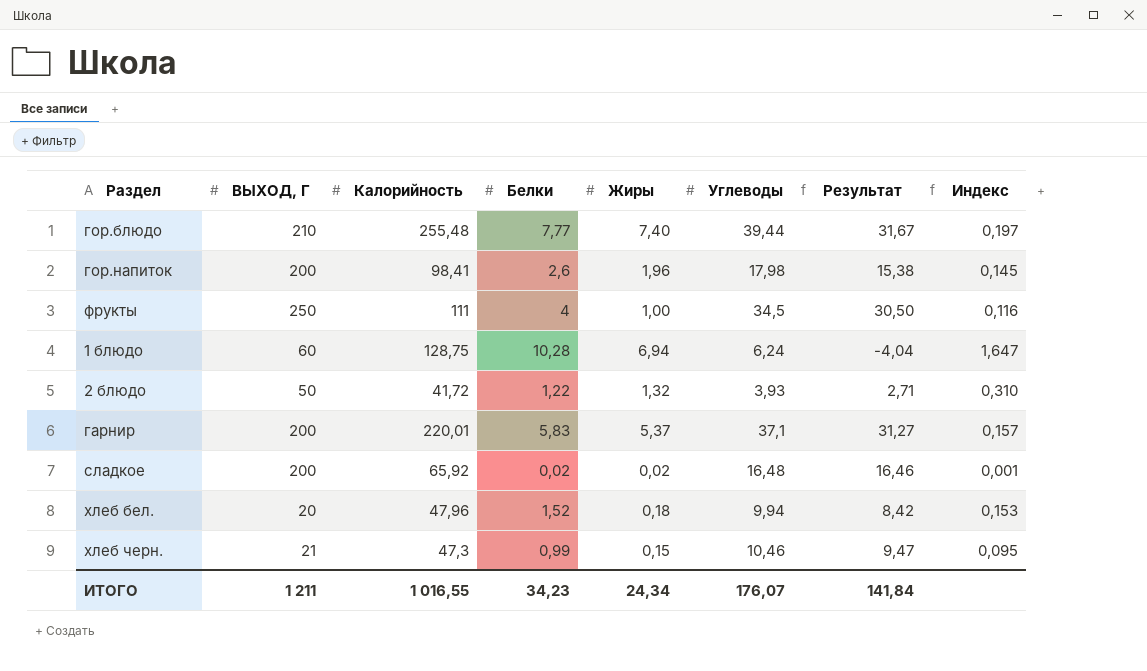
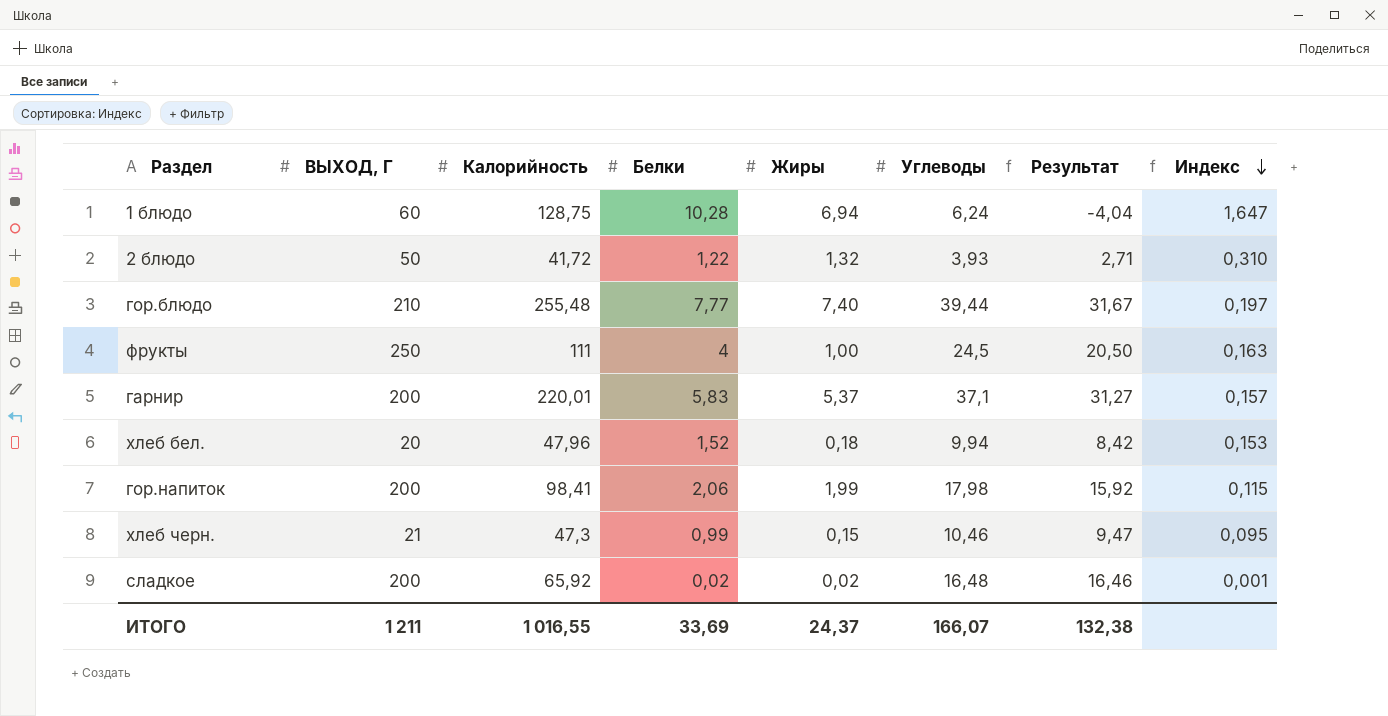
row order: none -> Индекс descending
фрукты | Углеводы: 34,5 -> 24,5
фрукты | Результат: 30,50 -> 20,50
фрукты | Индекс: 0,116 -> 0,163
гор.напиток | Белки: 2,6 -> 2,06
гор.напиток | Жиры: 1,96 -> 1,99
гор.напиток | Результат: 15,38 -> 15,92
гор.напиток | Индекс: 0,145 -> 0,115
ИТОГО | Белки: 34,23 -> 33,69
ИТОГО | Жиры: 24,34 -> 24,37
ИТОГО | Углеводы: 176,07 -> 166,07
ИТОГО | Результат: 141,84 -> 132,38

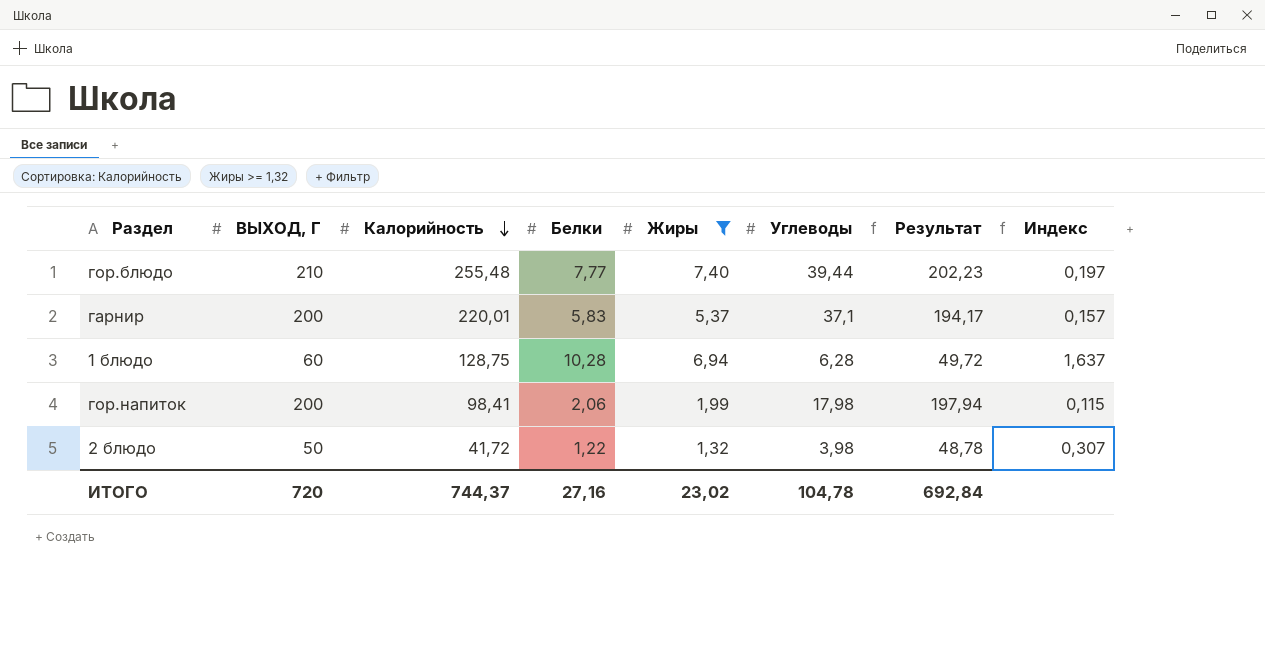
filter: none -> Жиры >= 1,32
row order: Индекс descending -> Калорийность descending
column Результат | formula: [Углеводы] - [Белки] -> [ВЫХОД, Г] - [Белки]
1 блюдо | Углеводы: 6,24 -> 6,28
1 блюдо | Индекс: 1,647 -> 1,637
2 блюдо | Углеводы: 3,93 -> 3,98
2 блюдо | Индекс: 0,310 -> 0,307
ИТОГО | ВЫХОД, Г: 1 211 -> 720
ИТОГО | Калорийность: 1 016,55 -> 744,37
ИТОГО | Белки: 33,69 -> 27,16
ИТОГО | Жиры: 24,37 -> 23,02
ИТОГО | Углеводы: 166,07 -> 104,78
ИТОГО | Результат: 132,38 -> 692,84

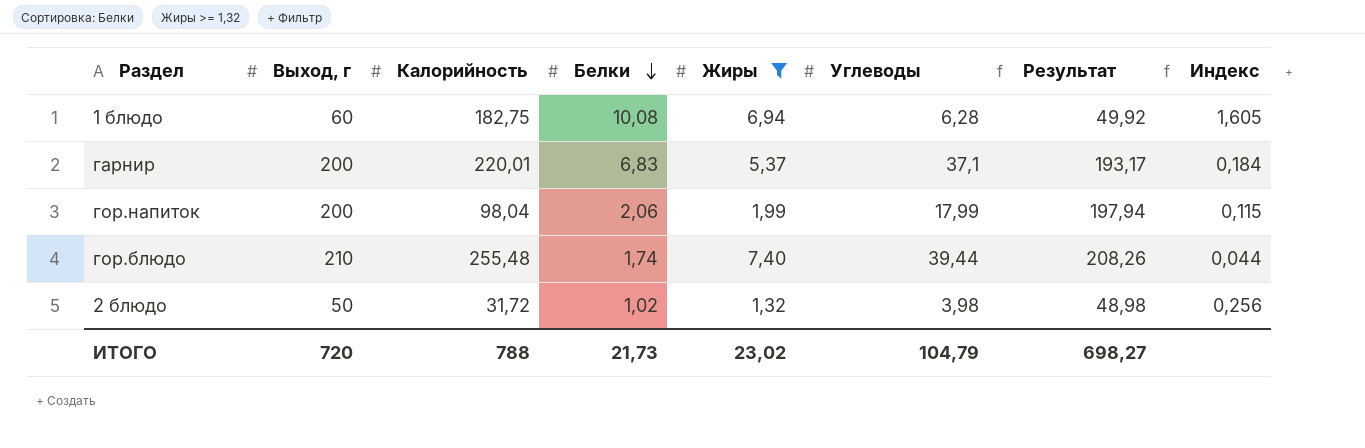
row order: Калорийность descending -> Белки descending
column name: ВЫХОД, Г -> Выход, г
1 блюдо | Калорийность: 128,75 -> 182,75
1 блюдо | Белки: 10,28 -> 10,08
1 блюдо | Результат: 49,72 -> 49,92
1 блюдо | Индекс: 1,637 -> 1,605
гарнир | Белки: 5,83 -> 6,83
гарнир | Результат: 194,17 -> 193,17
гарнир | Индекс: 0,157 -> 0,184
гор.напиток | Калорийность: 98,41 -> 98,04
гор.напиток | Углеводы: 17,98 -> 17,99
гор.блюдо | Белки: 7,77 -> 1,74
гор.блюдо | Результат: 202,23 -> 208,26
гор.блюдо | Индекс: 0,197 -> 0,044
2 блюдо | Калорийность: 41,72 -> 31,72
2 блюдо | Белки: 1,22 -> 1,02
2 блюдо | Результат: 48,78 -> 48,98
2 блюдо | Индекс: 0,307 -> 0,256
ИТОГО | Калорийность: 744,37 -> 788
ИТОГО | Белки: 27,16 -> 21,73
ИТОГО | Углеводы: 104,78 -> 104,79
ИТОГО | Результат: 692,84 -> 698,27

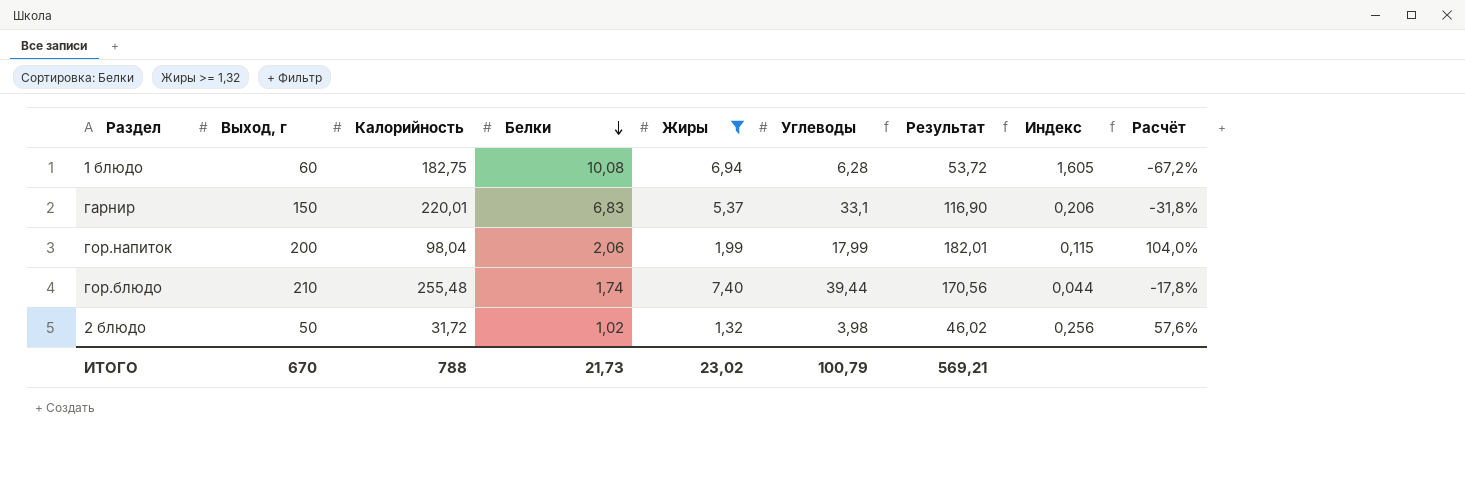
column Результат | formula: [Выход, г] - [Белки] -> [Выход, г] - [Углеводы]
column Расчёт | formula: none -> ([Выход, г] - [Калорийность]) / [Калорийность]
гарнир | Выход, г: 200 -> 150
гарнир | Углеводы: 37,1 -> 33,1
гарнир | Индекс: 0,184 -> 0,206
ИТОГО | Выход, г: 720 -> 670
ИТОГО | Углеводы: 104,79 -> 100,79
ИТОГО | Результат: 698,27 -> 569,21

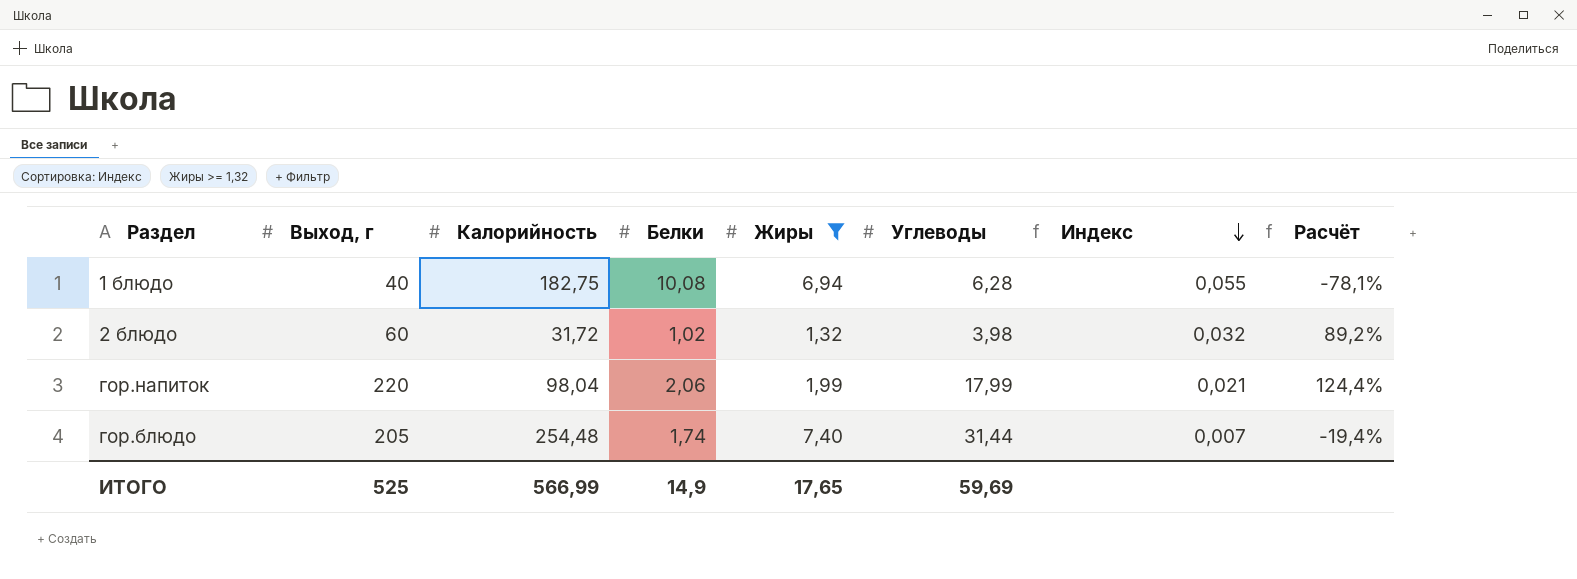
row order: Белки descending -> Индекс descending
column Результат | formula: [Выход, г] - [Углеводы] -> none
column Индекс | formula: [Белки] / [Углеводы] -> [Белки] / [Калорийность]
row гарнир: 150 | 220,01 | 6,83 | 5,37 | 33,1 | 116,90 | 0,206 | -31,8% -> none
1 блюдо | Выход, г: 60 -> 40
1 блюдо | Расчёт: -67,2% -> -78,1%
2 блюдо | Выход, г: 50 -> 60
2 блюдо | Расчёт: 57,6% -> 89,2%
гор.напиток | Выход, г: 200 -> 220
гор.напиток | Расчёт: 104,0% -> 124,4%
гор.блюдо | Выход, г: 210 -> 205
гор.блюдо | Калорийность: 255,48 -> 254,48
гор.блюдо | Углеводы: 39,44 -> 31,44
гор.блюдо | Расчёт: -17,8% -> -19,4%
ИТОГО | Выход, г: 670 -> 525
ИТОГО | Калорийность: 788 -> 566,99
ИТОГО | Белки: 21,73 -> 14,9
ИТОГО | Жиры: 23,02 -> 17,65
ИТОГО | Углеводы: 100,79 -> 59,69

